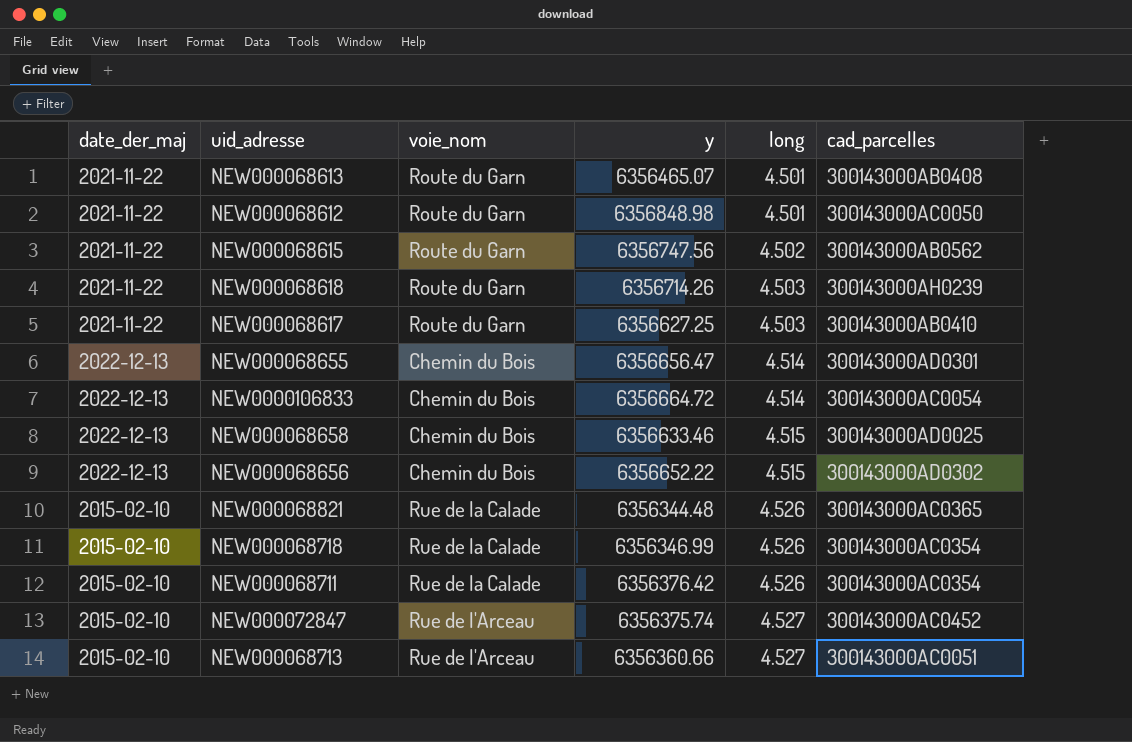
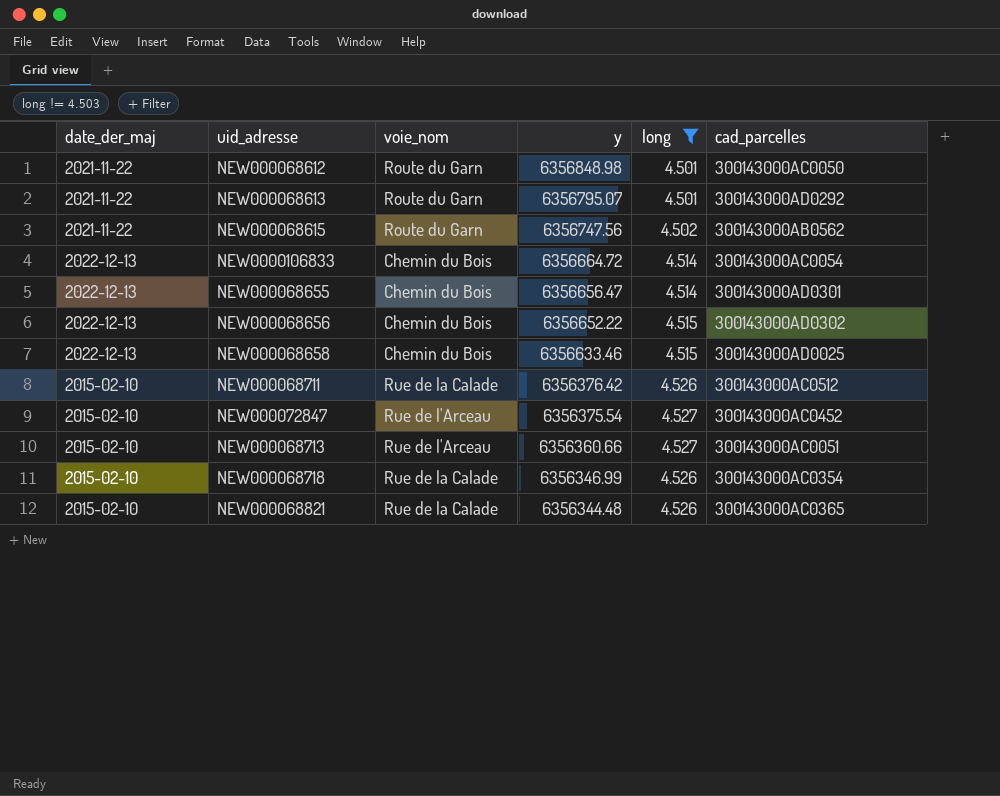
filter: none -> long != 4.503
row order: long ascending -> y descending
NEW000068613 | y: 6356465.07 -> 6356795.07
NEW000068613 | cad_parcelles: 300143000AB0408 -> 300143000AD0292
NEW000068711 | cad_parcelles: 300143000AC0354 -> 300143000AC0512
NEW000072847 | y: 6356375.74 -> 6356375.54

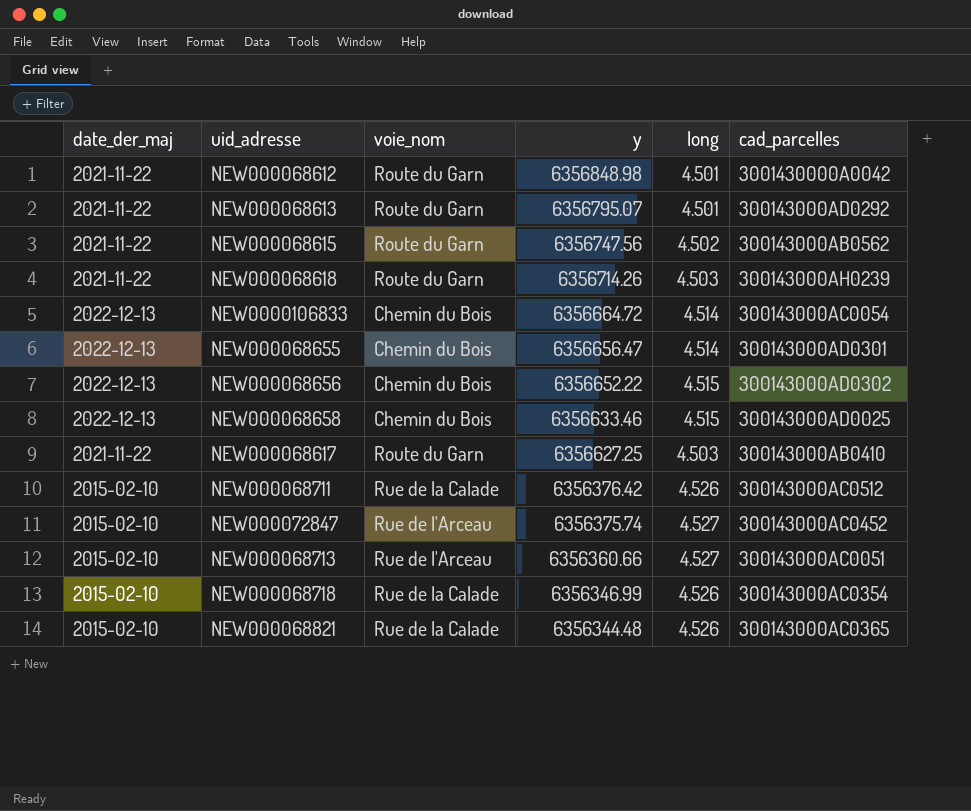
filter: long != 4.503 -> none
NEW000068612 | cad_parcelles: 300143000AC0050 -> 3001430000A0042
NEW000072847 | y: 6356375.54 -> 6356375.74

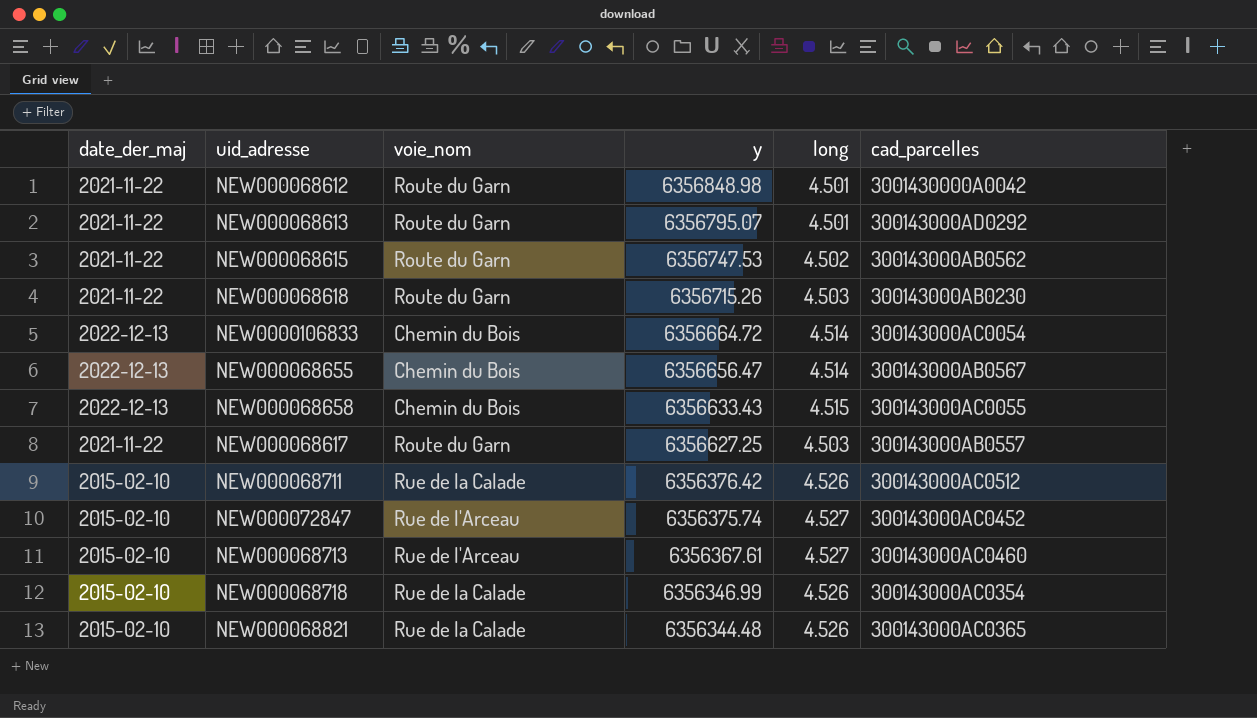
row NEW000068656: 2022-12-13 | Chemin du Bois | 6356652.22 | 4.515 | 300143000AD0302 -> none
NEW000068615 | y: 6356747.56 -> 6356747.53
NEW000068618 | y: 6356714.26 -> 6356715.26
NEW000068618 | cad_parcelles: 300143000AH0239 -> 300143000AB0230
NEW000068655 | cad_parcelles: 300143000AD0301 -> 300143000AB0567
NEW000068658 | y: 6356633.46 -> 6356633.43
NEW000068658 | cad_parcelles: 300143000AD0025 -> 300143000AC0055
NEW000068617 | cad_parcelles: 300143000AB0410 -> 300143000AB0557
NEW000068713 | y: 6356360.66 -> 6356367.61
NEW000068713 | cad_parcelles: 300143000AC0051 -> 300143000AC0460

